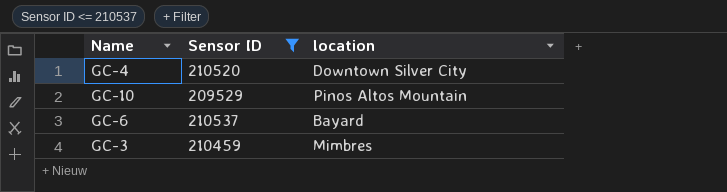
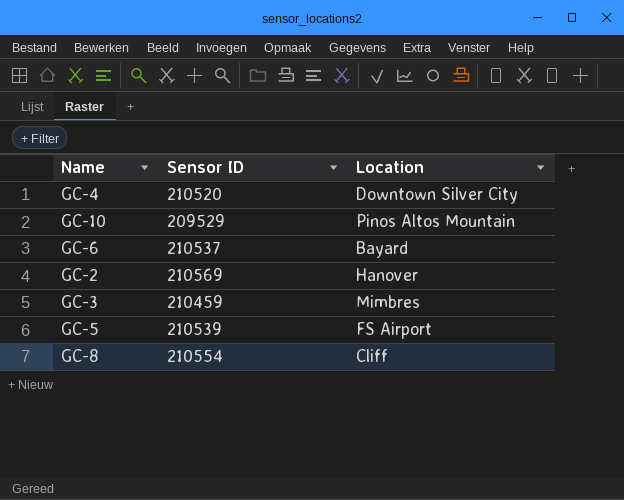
filter: Sensor ID <= 210537 -> none
column name: location -> Location

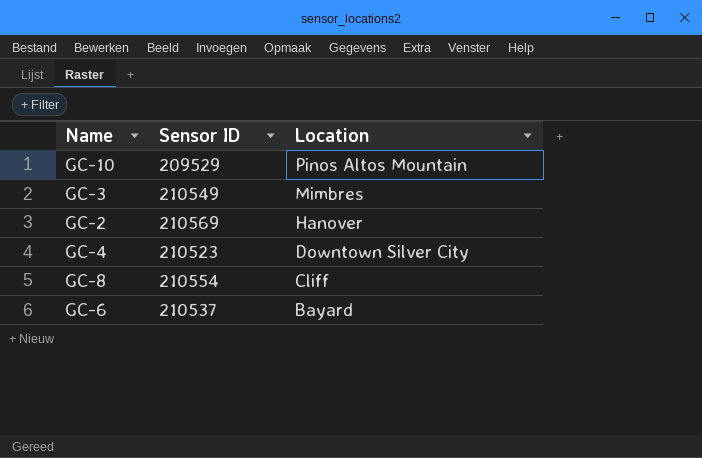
row order: none -> Location descending
row GC-5: 210539 | FS Airport -> none
GC-3 | Sensor ID: 210459 -> 210549
GC-4 | Sensor ID: 210520 -> 210523

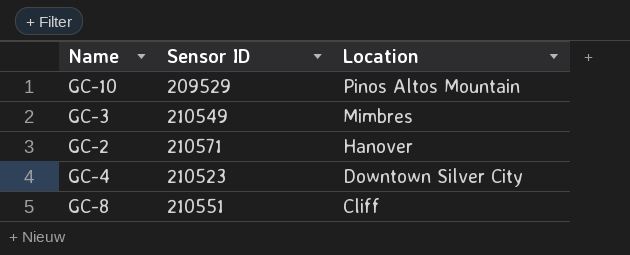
row GC-6: 210537 | Bayard -> none
GC-2 | Sensor ID: 210569 -> 210571
GC-8 | Sensor ID: 210554 -> 210551

